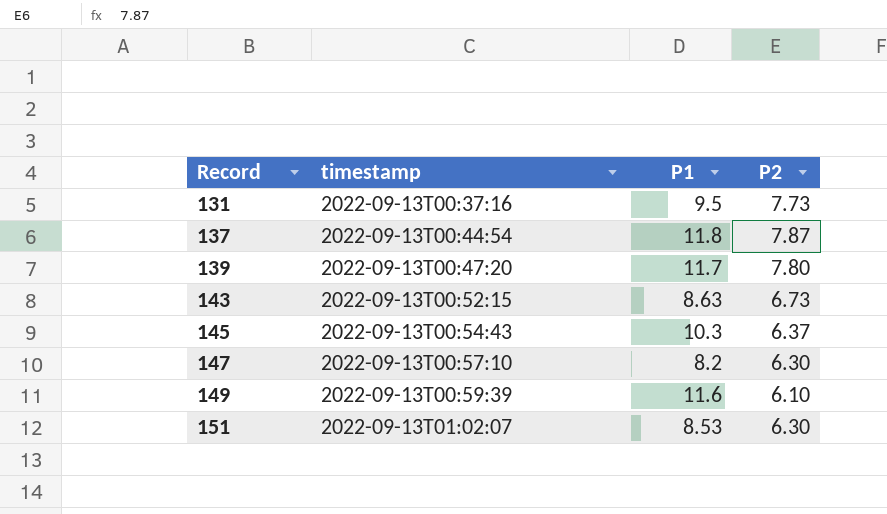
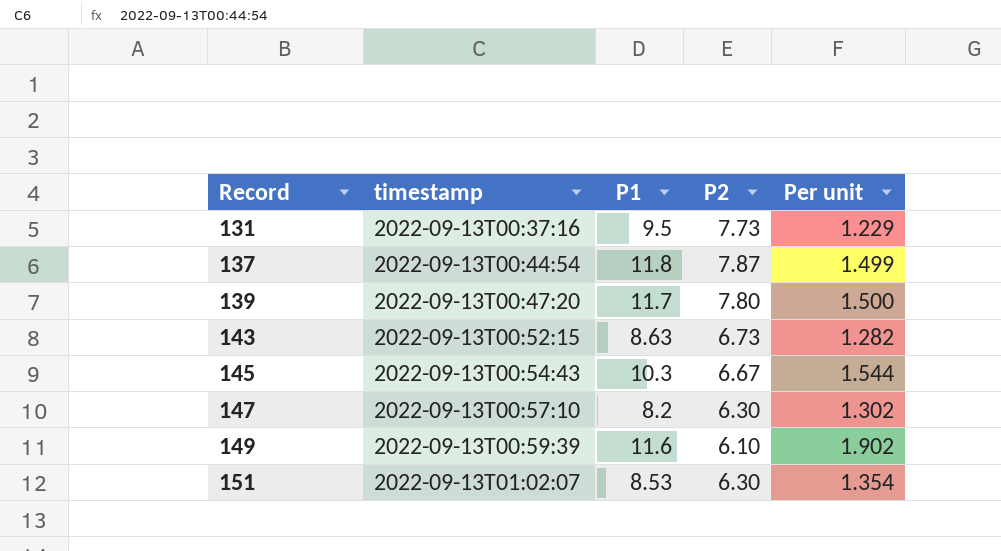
column Per unit | formula: none -> [P1] / [P2]
145 | P2: 6.37 -> 6.67

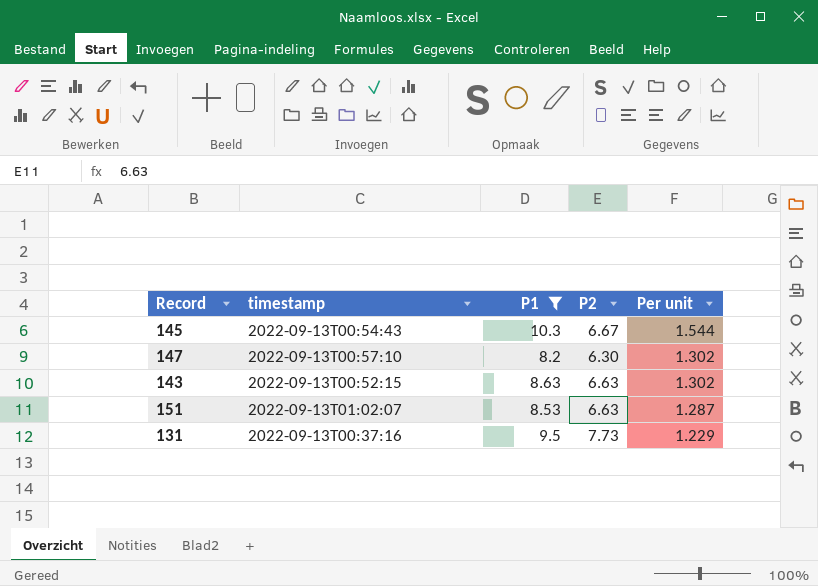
filter: none -> P1 <= 10.3
row order: Record ascending -> Per unit descending
143 | P2: 6.73 -> 6.63
143 | Per unit: 1.282 -> 1.302
151 | P2: 6.30 -> 6.63
151 | Per unit: 1.354 -> 1.287

